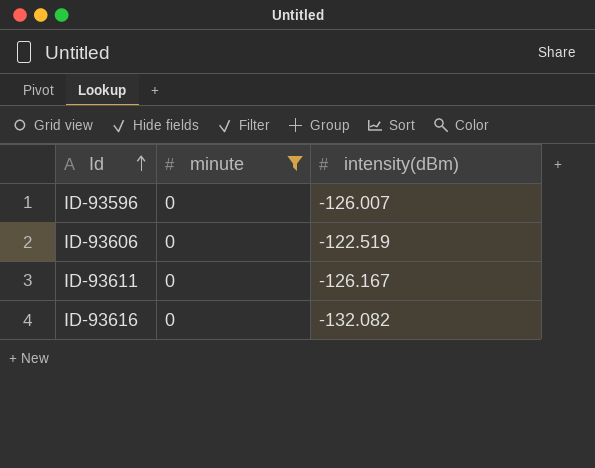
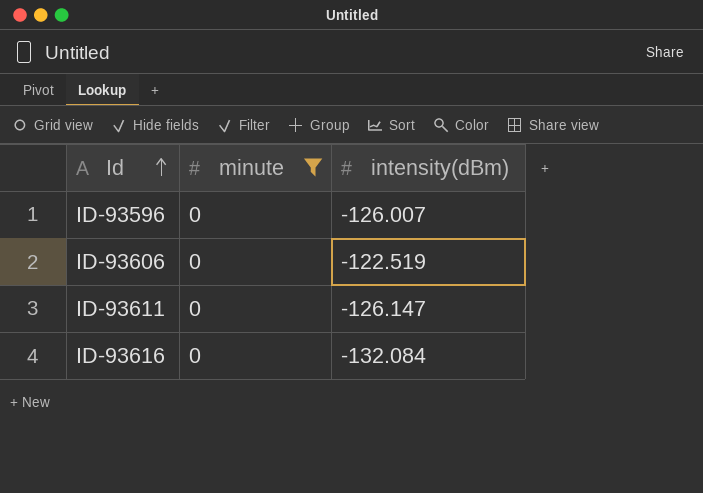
ID-93611 | intensity(dBm): -126.167 -> -126.147
ID-93616 | intensity(dBm): -132.082 -> -132.084

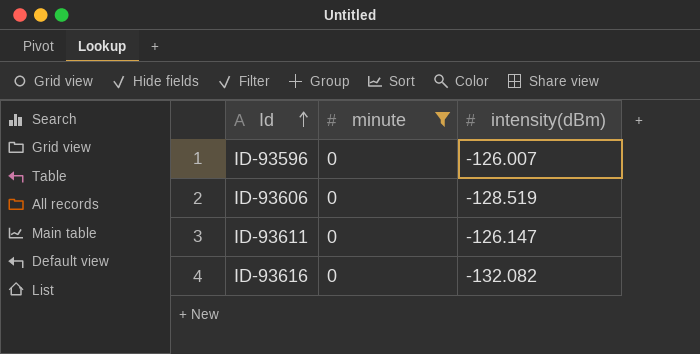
ID-93606 | intensity(dBm): -122.519 -> -128.519
ID-93616 | intensity(dBm): -132.084 -> -132.082

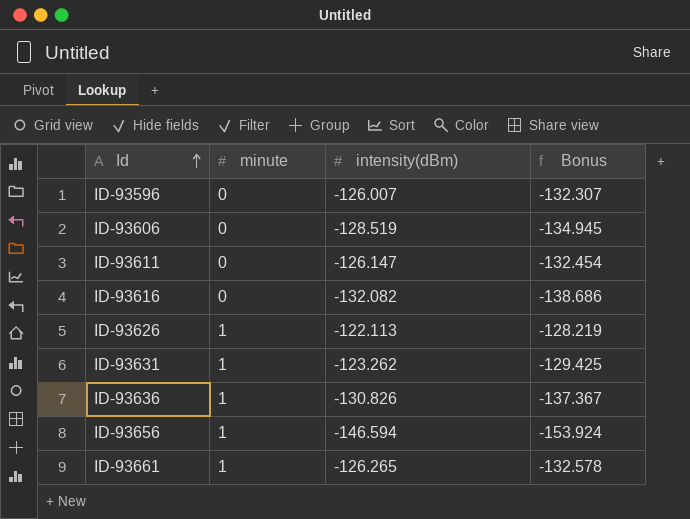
filter: minute = 0 -> none
column Bonus | formula: none -> [intensity(dBm)] * 1.05

